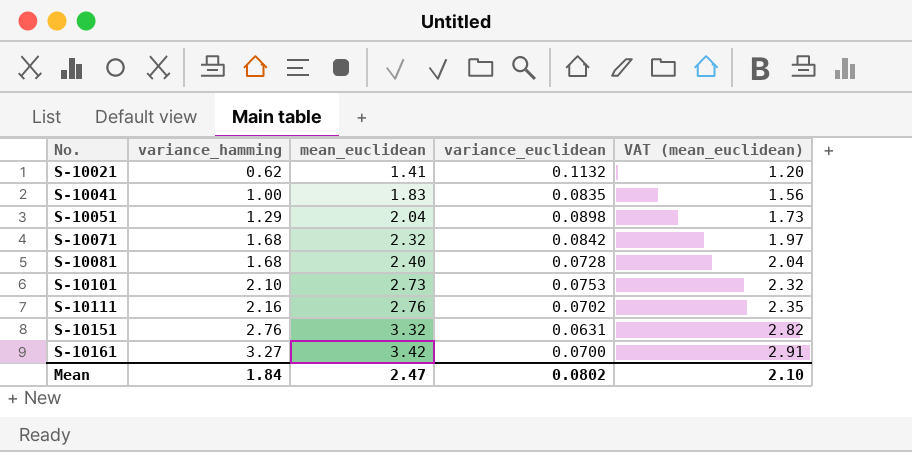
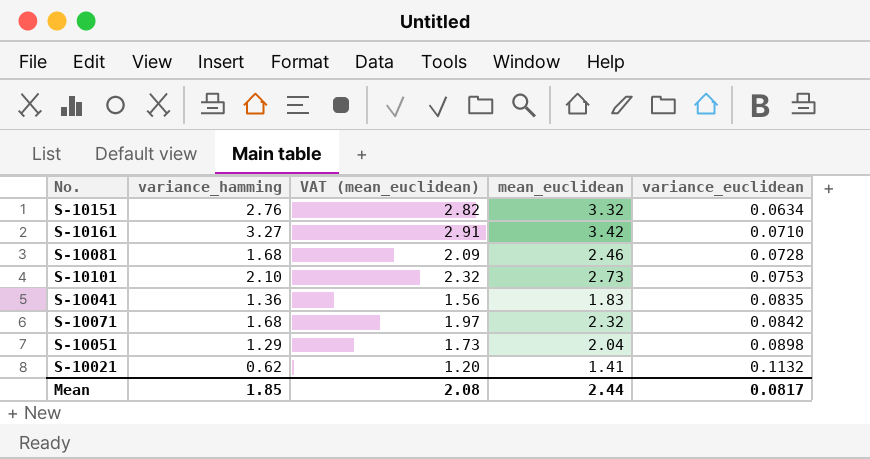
row order: No. ascending -> variance_euclidean ascending
column VAT (mean_euclidean) | position: 5 -> 3
row S-10111: 2.16 | 2.76 | 0.0702 | 2.35 -> none
S-10151 | variance_euclidean: 0.0631 -> 0.0634
S-10161 | variance_euclidean: 0.0700 -> 0.0710
S-10081 | VAT (mean_euclidean): 2.04 -> 2.09
S-10081 | mean_euclidean: 2.40 -> 2.46
S-10041 | variance_hamming: 1.00 -> 1.36
Mean | variance_hamming: 1.84 -> 1.85
Mean | VAT (mean_euclidean): 2.10 -> 2.08
Mean | mean_euclidean: 2.47 -> 2.44
Mean | variance_euclidean: 0.0802 -> 0.0817

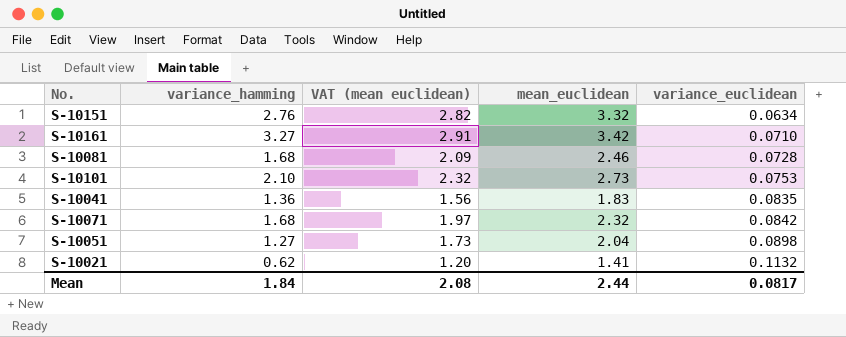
column name: VAT (mean_euclidean) -> VAT (mean euclidean)
S-10051 | variance_hamming: 1.29 -> 1.27
Mean | variance_hamming: 1.85 -> 1.84

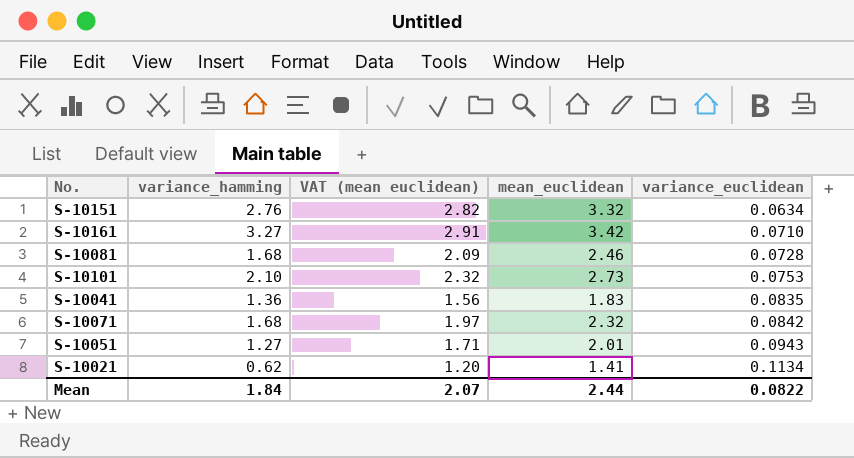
S-10051 | VAT (mean euclidean): 1.73 -> 1.71
S-10051 | mean_euclidean: 2.04 -> 2.01
S-10051 | variance_euclidean: 0.0898 -> 0.0943
S-10021 | variance_euclidean: 0.1132 -> 0.1134
Mean | VAT (mean euclidean): 2.08 -> 2.07
Mean | variance_euclidean: 0.0817 -> 0.0822

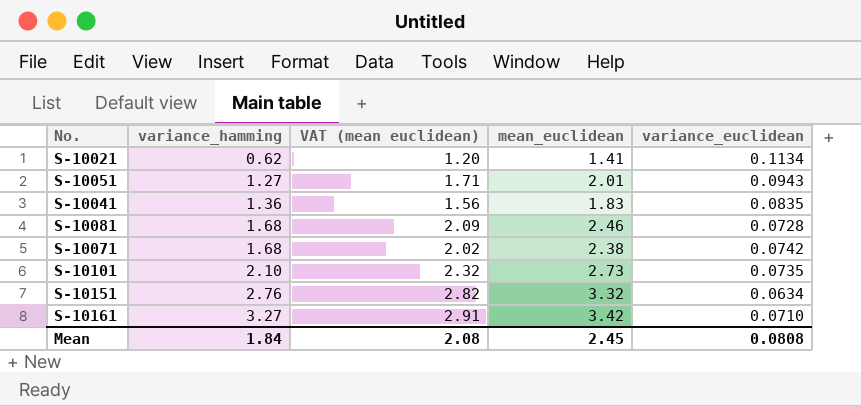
row order: variance_euclidean ascending -> variance_hamming ascending
S-10071 | VAT (mean euclidean): 1.97 -> 2.02
S-10071 | mean_euclidean: 2.32 -> 2.38
S-10071 | variance_euclidean: 0.0842 -> 0.0742
S-10101 | variance_euclidean: 0.0753 -> 0.0735
Mean | VAT (mean euclidean): 2.07 -> 2.08
Mean | mean_euclidean: 2.44 -> 2.45
Mean | variance_euclidean: 0.0822 -> 0.0808

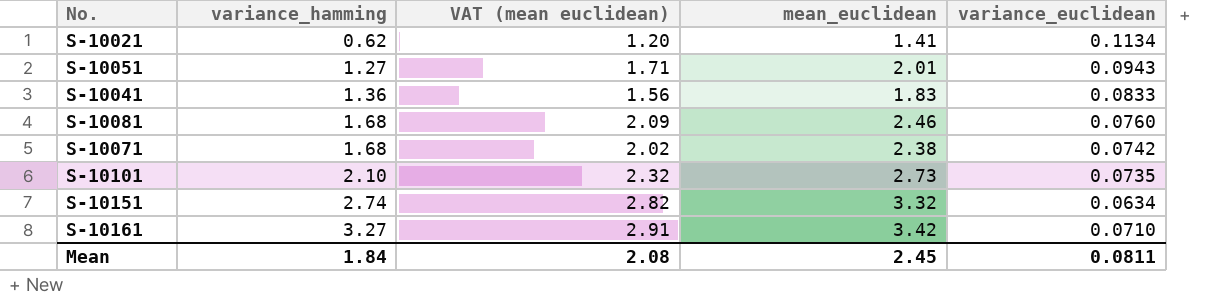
S-10041 | variance_euclidean: 0.0835 -> 0.0833
S-10081 | variance_euclidean: 0.0728 -> 0.0760
S-10151 | variance_hamming: 2.76 -> 2.74
Mean | variance_euclidean: 0.0808 -> 0.0811

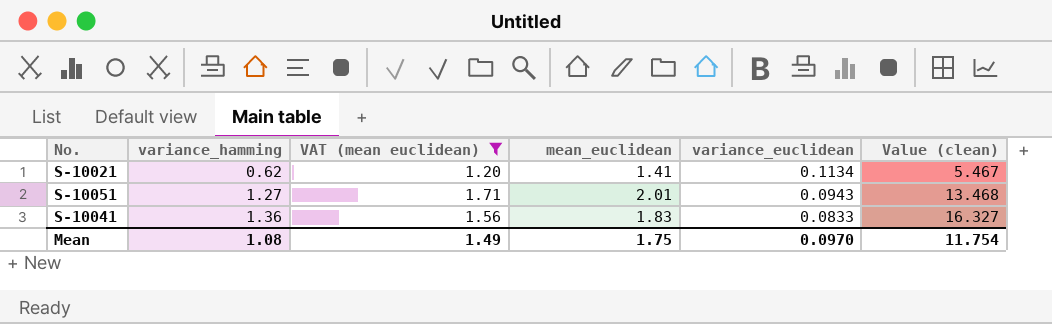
filter: none -> VAT (mean euclidean) <= 1.71
column Value (clean) | formula: none -> [variance_hamming] / [variance_euclidean]
Mean | variance_hamming: 1.84 -> 1.08
Mean | VAT (mean euclidean): 2.08 -> 1.49
Mean | mean_euclidean: 2.45 -> 1.75
Mean | variance_euclidean: 0.0811 -> 0.0970

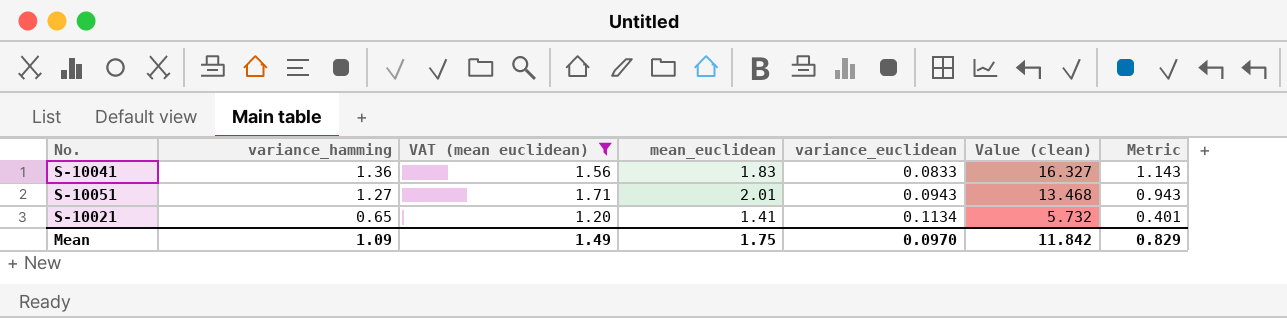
row order: variance_hamming ascending -> variance_hamming descending
column Metric | formula: none -> [Value (clean)] * 0.07
S-10021 | variance_hamming: 0.62 -> 0.65
S-10021 | Value (clean): 5.467 -> 5.732
Mean | variance_hamming: 1.08 -> 1.09
Mean | Value (clean): 11.754 -> 11.842

